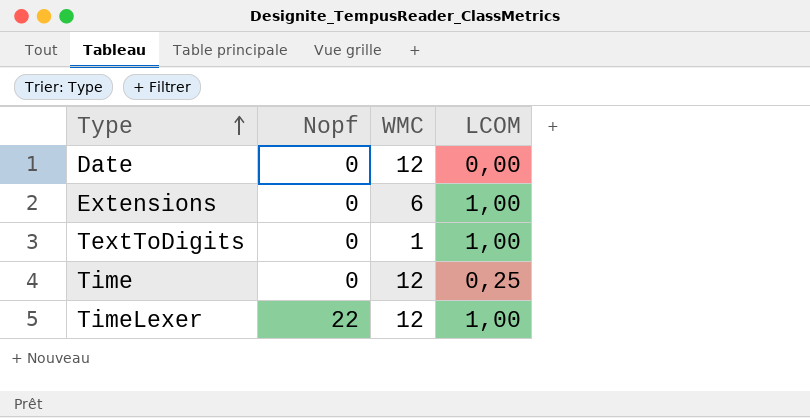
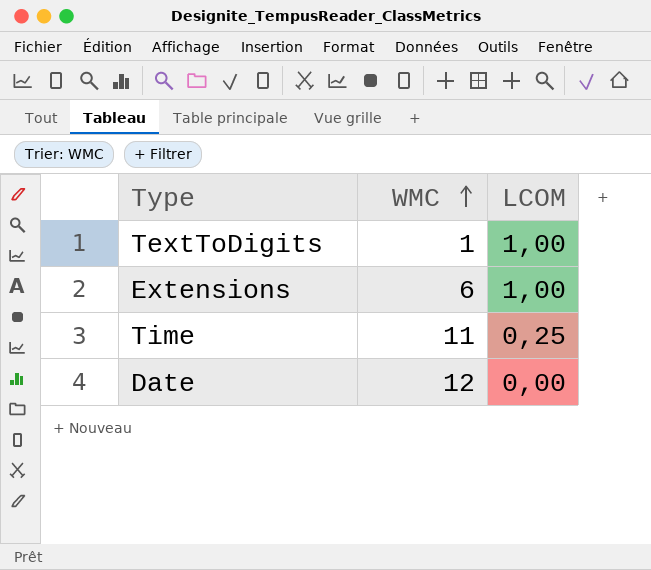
row order: Type ascending -> WMC ascending
column Nopf | position: 2 -> none
row TimeLexer: 22 | 12 | 1,00 -> none
Time | WMC: 12 -> 11

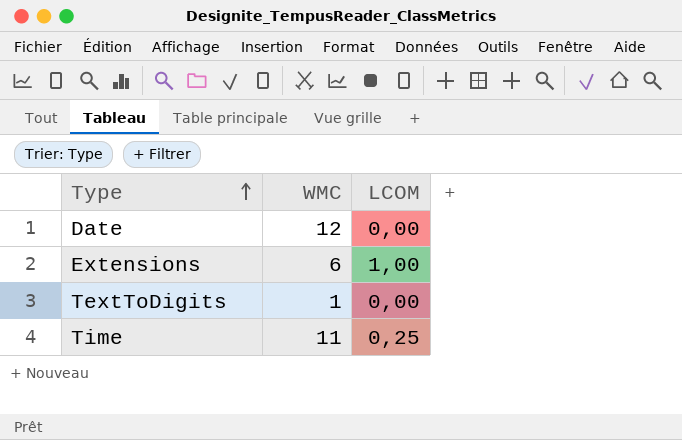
row order: WMC ascending -> Type ascending
TextToDigits | LCOM: 1,00 -> 0,00

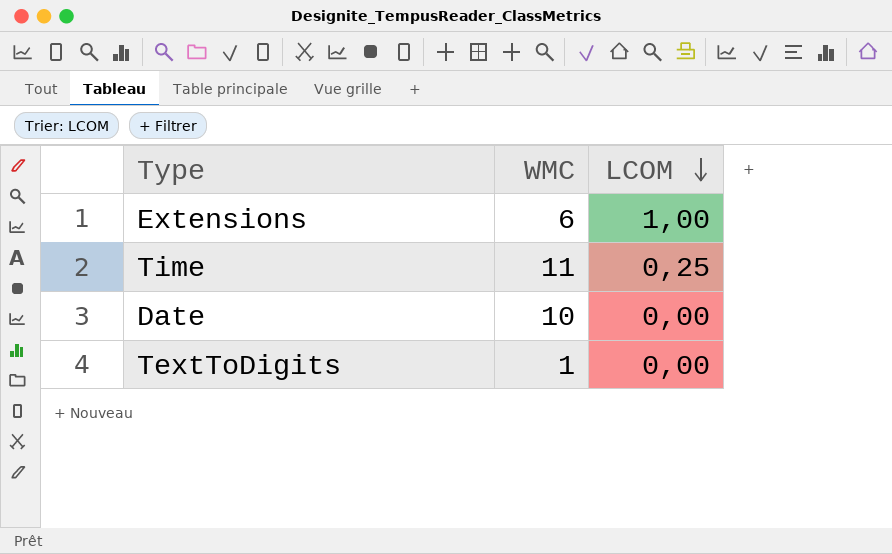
row order: Type ascending -> LCOM descending
Date | WMC: 12 -> 10

